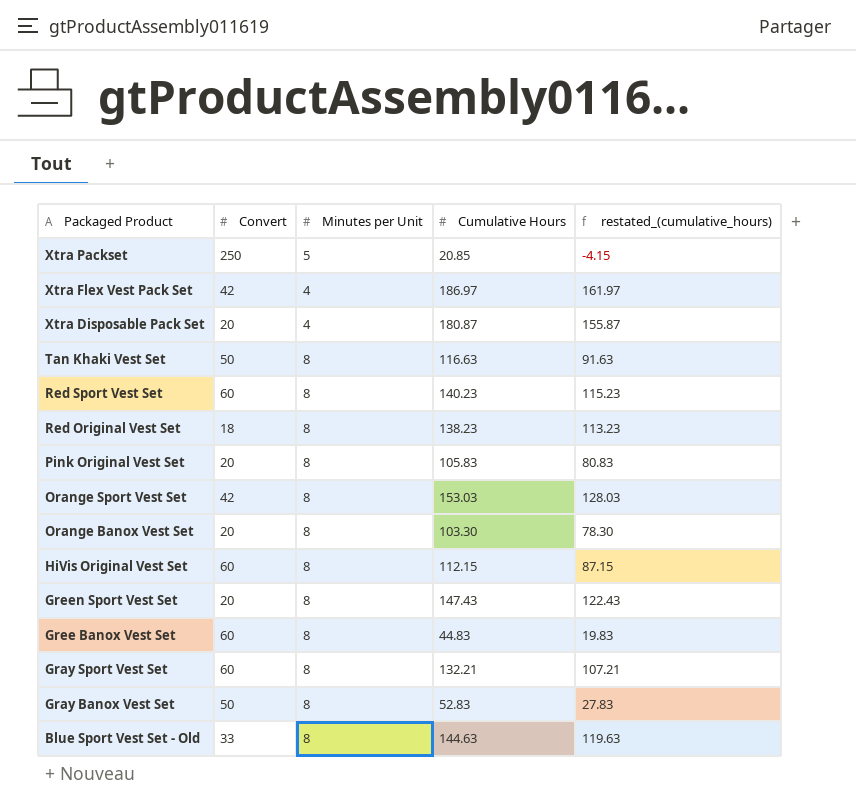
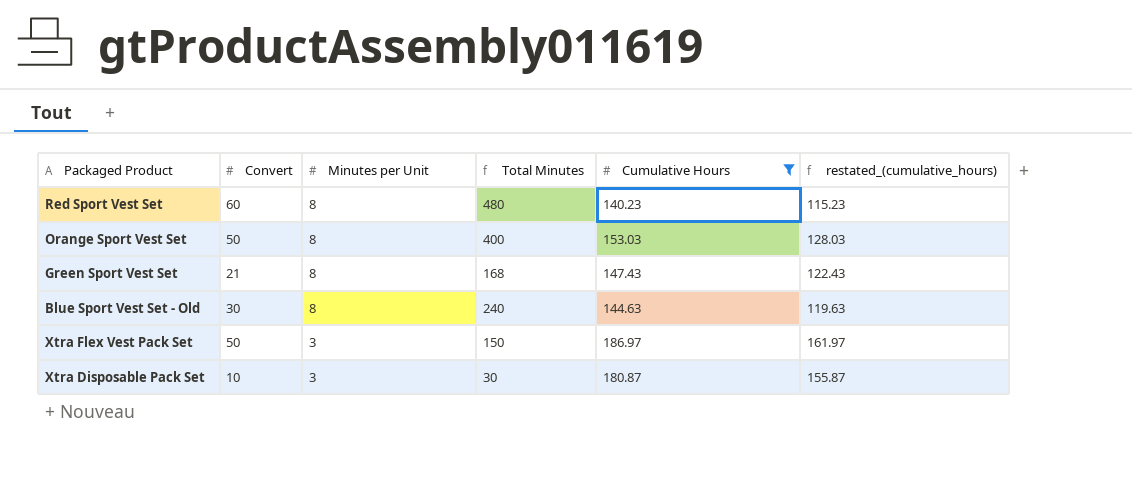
filter: none -> Cumulative Hours >= 140.23
row order: Packaged Product descending -> Minutes per Unit descending
column Total Minutes | formula: none -> [Convert] * [Minutes per Unit]
Orange Sport Vest Set | Convert: 42 -> 50
Green Sport Vest Set | Convert: 20 -> 21
Blue Sport Vest Set - Old | Convert: 33 -> 30
Xtra Flex Vest Pack Set | Convert: 42 -> 50
Xtra Flex Vest Pack Set | Minutes per Unit: 4 -> 3
Xtra Disposable Pack Set | Convert: 20 -> 10
Xtra Disposable Pack Set | Minutes per Unit: 4 -> 3

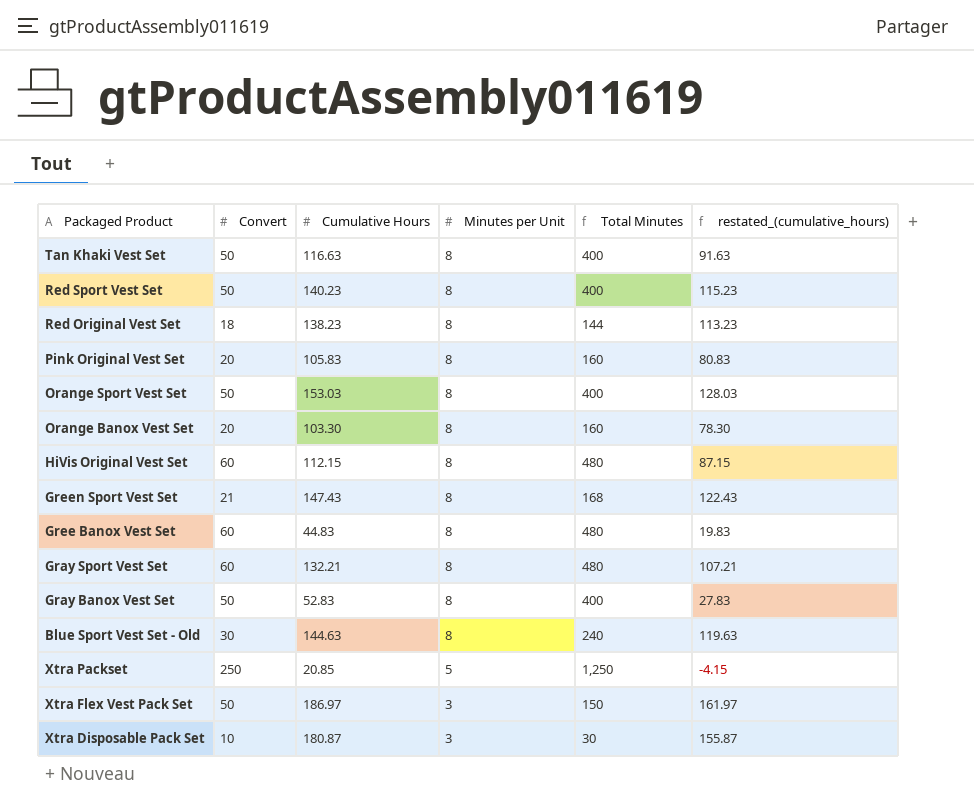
filter: Cumulative Hours >= 140.23 -> none
column Cumulative Hours | position: 5 -> 3
Red Sport Vest Set | Convert: 60 -> 50
Red Sport Vest Set | Total Minutes: 480 -> 400

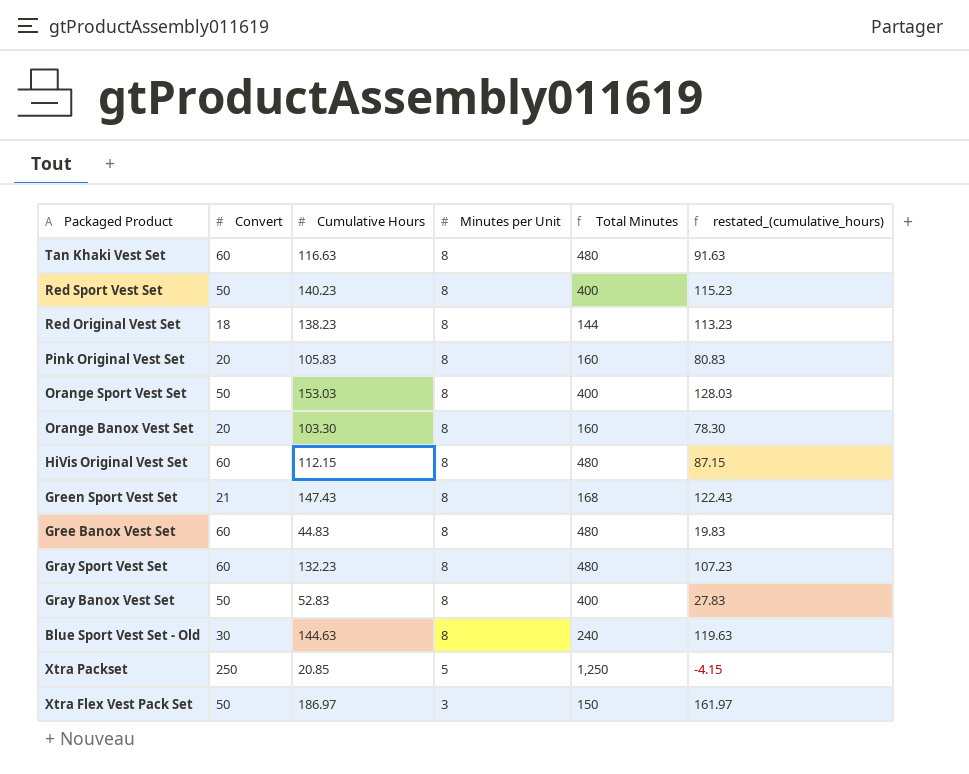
row Xtra Disposable Pack Set: 10 | 180.87 | 3 | 30 | 155.87 -> none
Tan Khaki Vest Set | Convert: 50 -> 60
Tan Khaki Vest Set | Total Minutes: 400 -> 480
Gray Sport Vest Set | Cumulative Hours: 132.21 -> 132.23
Gray Sport Vest Set | restated_(cumulative_hours): 107.21 -> 107.23

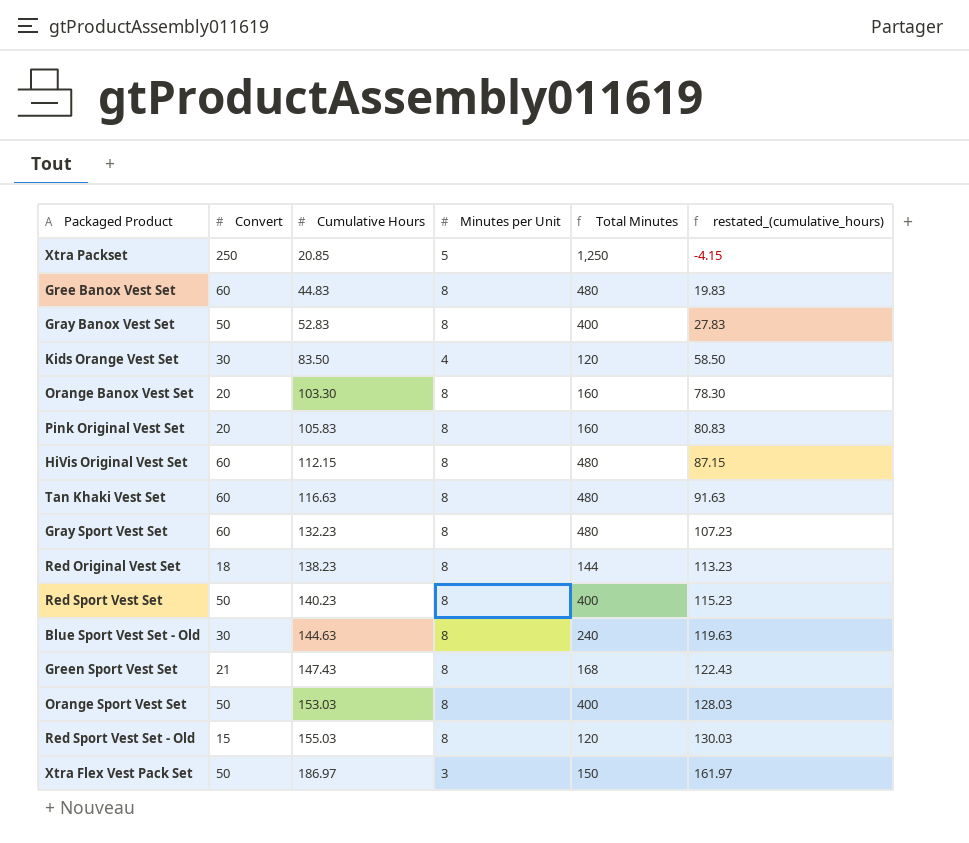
row order: Minutes per Unit descending -> Cumulative Hours ascending
row Kids Orange Vest Set: none -> 30 | 83.50 | 4 | 120 | 58.50
row Red Sport Vest Set - Old: none -> 15 | 155.03 | 8 | 120 | 130.03

